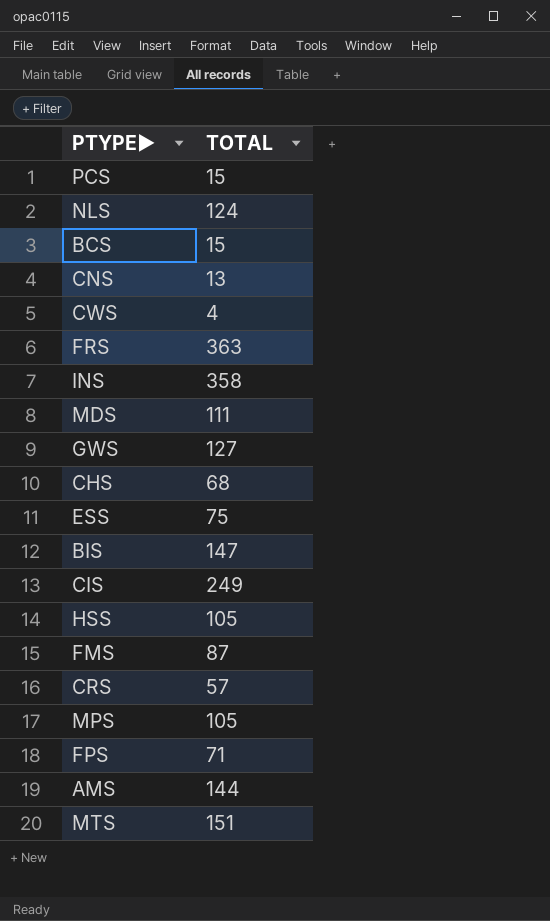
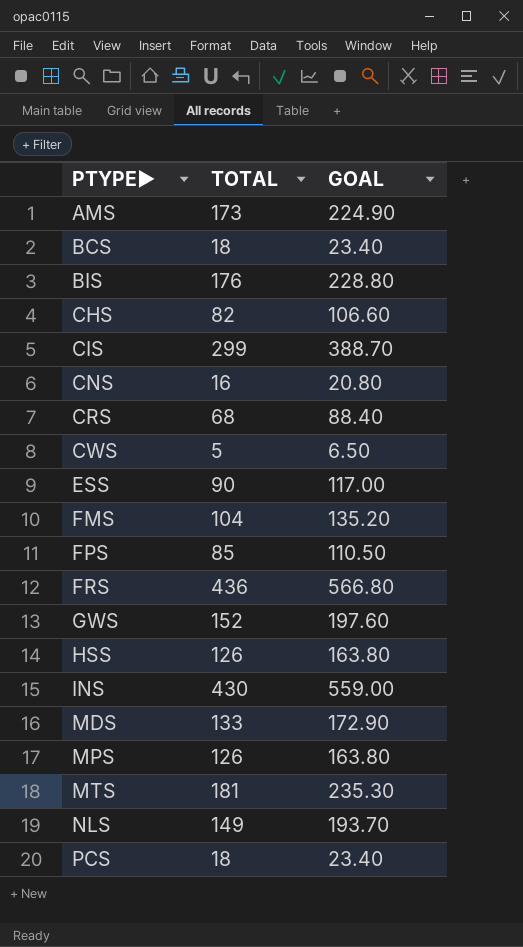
row order: none -> PTYPE► ascending
column GOAL | formula: none -> [TOTAL] * 1.3
AMS | TOTAL: 144 -> 173
BCS | TOTAL: 15 -> 18
BIS | TOTAL: 147 -> 176
CHS | TOTAL: 68 -> 82
CIS | TOTAL: 249 -> 299
CNS | TOTAL: 13 -> 16
CRS | TOTAL: 57 -> 68
CWS | TOTAL: 4 -> 5
ESS | TOTAL: 75 -> 90
FMS | TOTAL: 87 -> 104
FPS | TOTAL: 71 -> 85
FRS | TOTAL: 363 -> 436
GWS | TOTAL: 127 -> 152
HSS | TOTAL: 105 -> 126
INS | TOTAL: 358 -> 430
MDS | TOTAL: 111 -> 133
MPS | TOTAL: 105 -> 126
MTS | TOTAL: 151 -> 181
NLS | TOTAL: 124 -> 149
PCS | TOTAL: 15 -> 18

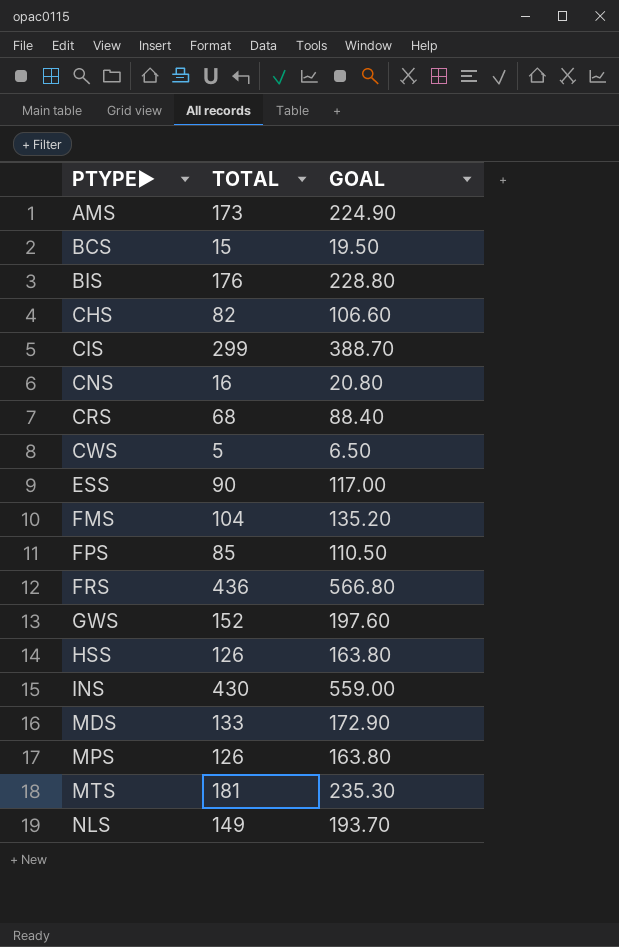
row PCS: 18 | 23.40 -> none
BCS | TOTAL: 18 -> 15
BCS | GOAL: 23.40 -> 19.50

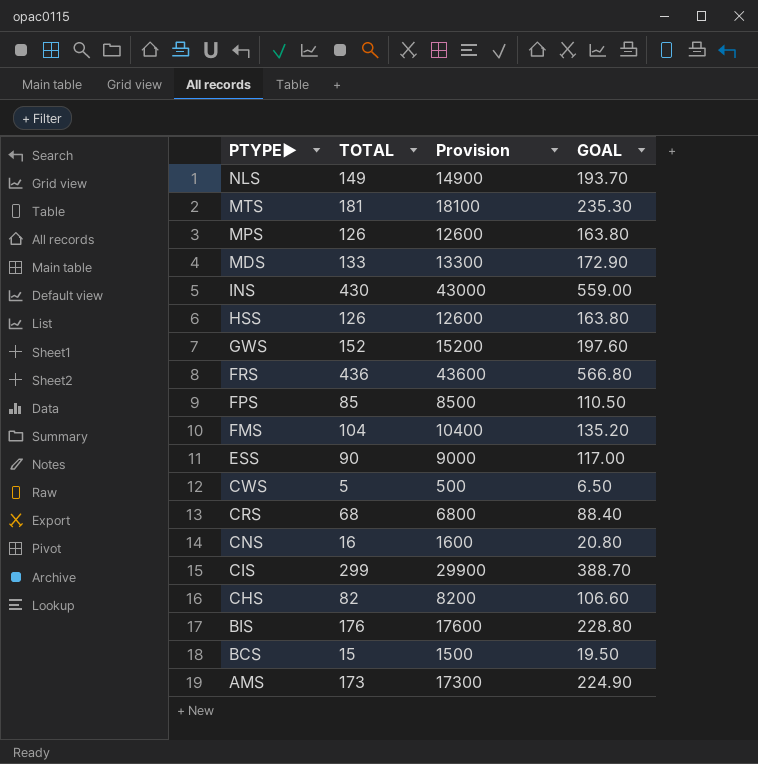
row order: PTYPE► ascending -> PTYPE► descending
column Provision | formula: none -> [TOTAL] * 100

